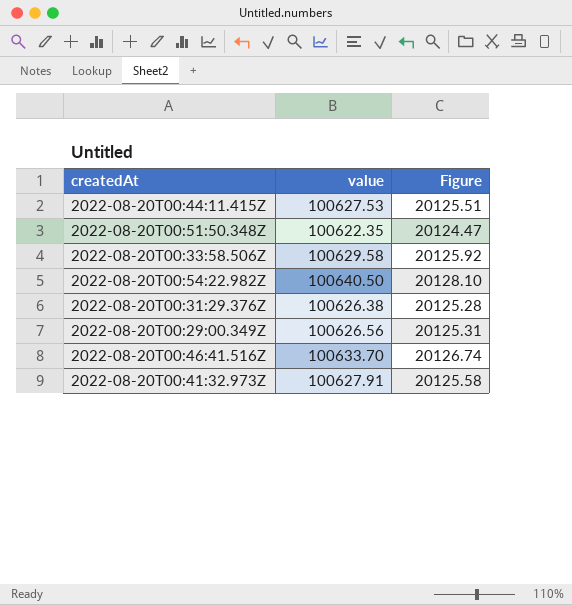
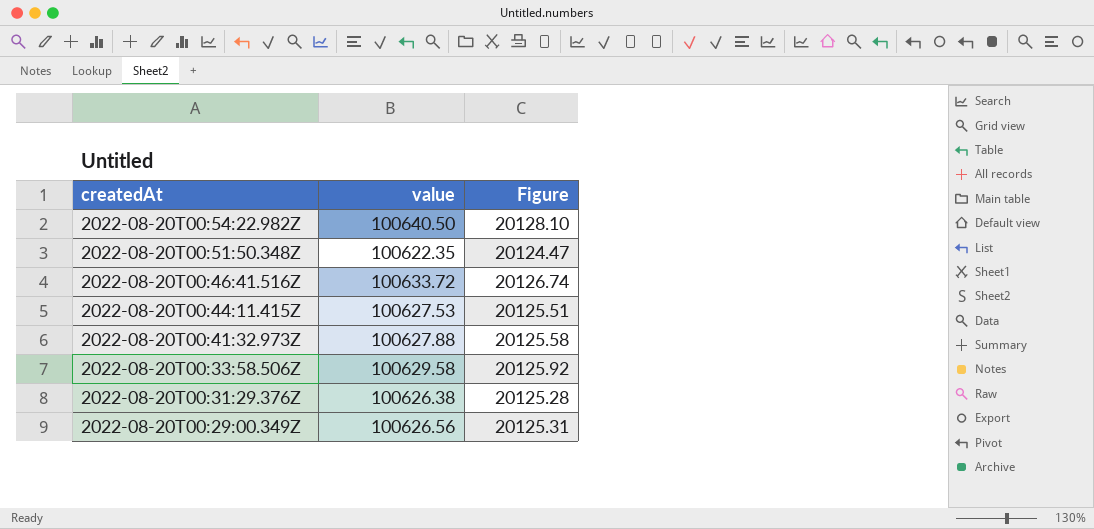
row order: none -> createdAt descending
2022-08-20T00:46:41.516Z | value: 100633.70 -> 100633.72
2022-08-20T00:41:32.973Z | value: 100627.91 -> 100627.88

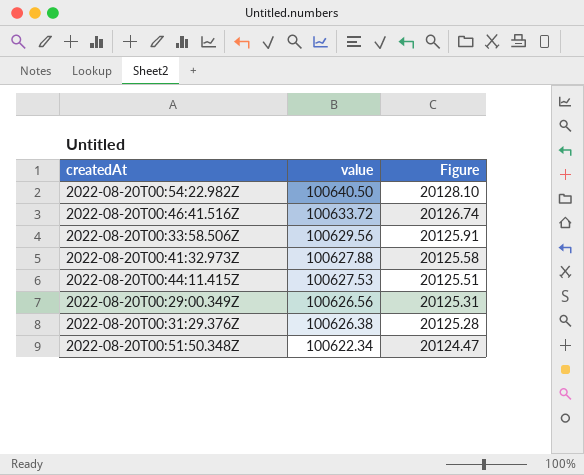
row order: createdAt descending -> value descending
2022-08-20T00:33:58.506Z | value: 100629.58 -> 100629.56
2022-08-20T00:33:58.506Z | Figure: 20125.92 -> 20125.91
2022-08-20T00:51:50.348Z | value: 100622.35 -> 100622.34

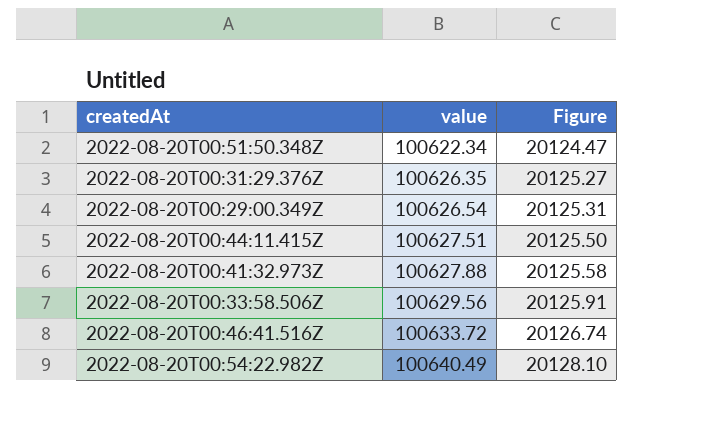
row order: value descending -> value ascending
2022-08-20T00:31:29.376Z | value: 100626.38 -> 100626.35
2022-08-20T00:31:29.376Z | Figure: 20125.28 -> 20125.27
2022-08-20T00:29:00.349Z | value: 100626.56 -> 100626.54
2022-08-20T00:44:11.415Z | value: 100627.53 -> 100627.51
2022-08-20T00:44:11.415Z | Figure: 20125.51 -> 20125.50
2022-08-20T00:54:22.982Z | value: 100640.50 -> 100640.49

